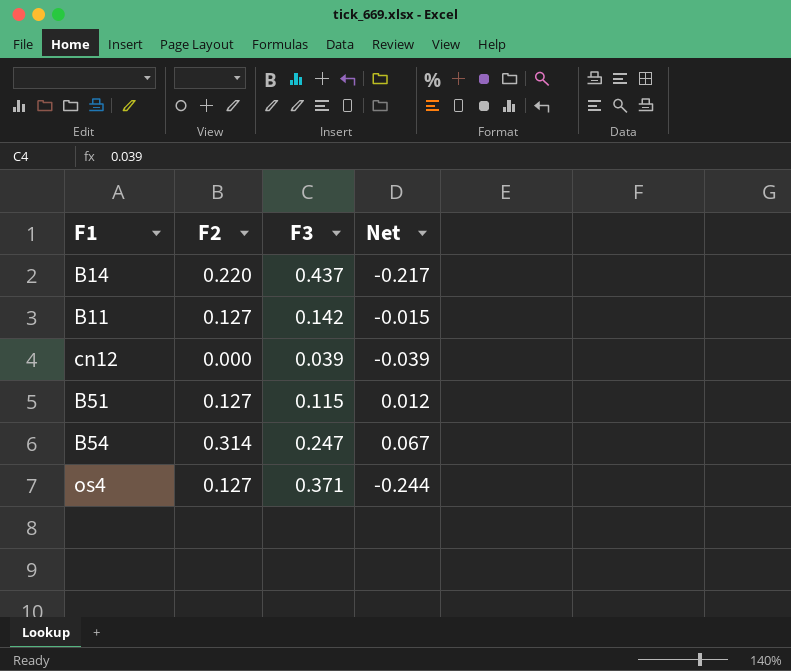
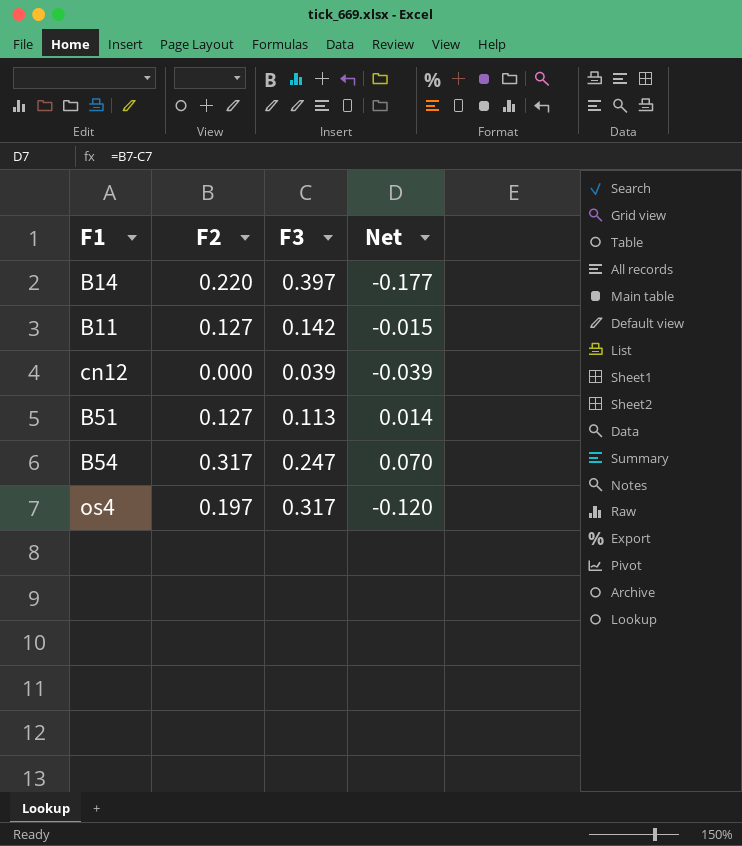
B14 | F3: 0.437 -> 0.397
B14 | Net: -0.217 -> -0.177
B51 | F3: 0.115 -> 0.113
B51 | Net: 0.012 -> 0.014
B54 | F2: 0.314 -> 0.317
B54 | Net: 0.067 -> 0.070
os4 | F2: 0.127 -> 0.197
os4 | F3: 0.371 -> 0.317
os4 | Net: -0.244 -> -0.120

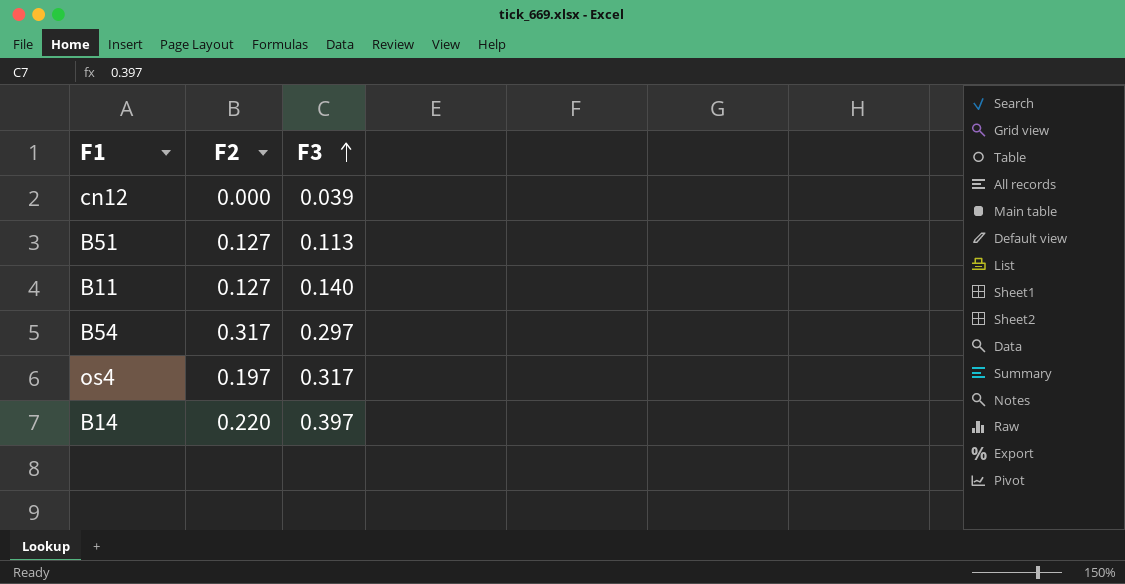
row order: none -> F3 ascending
column Net | formula: [F2] - [F3] -> none
B11 | F3: 0.142 -> 0.140
B54 | F3: 0.247 -> 0.297

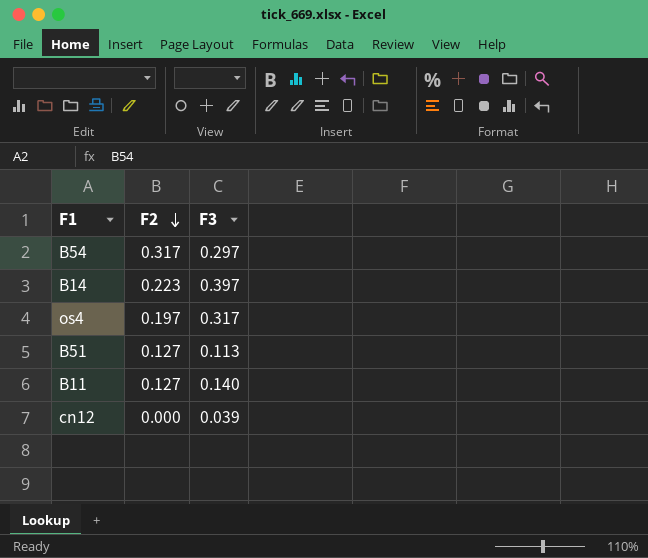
row order: F3 ascending -> F2 descending
B14 | F2: 0.220 -> 0.223

